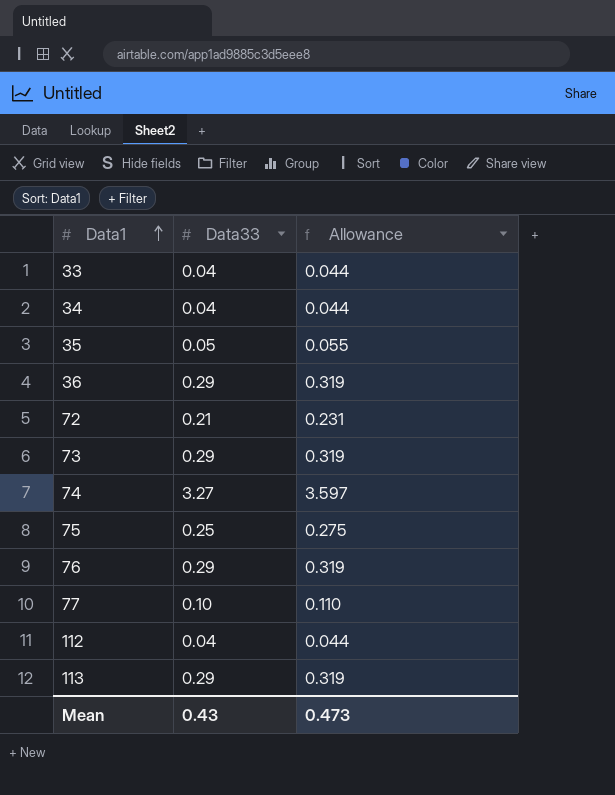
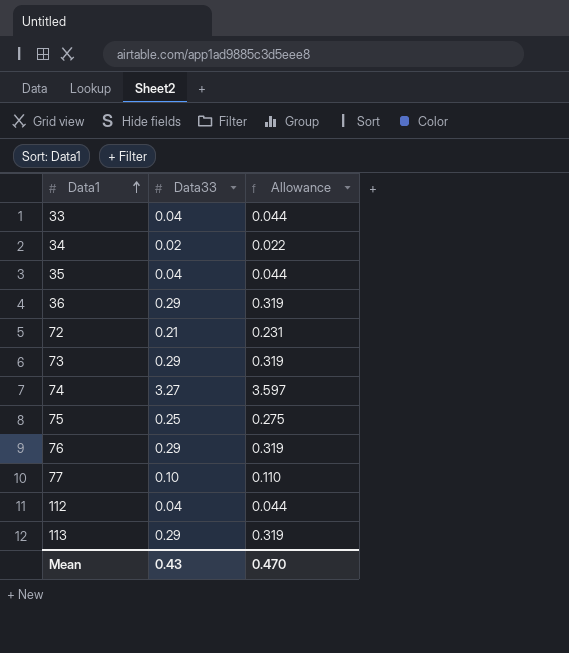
34 | Data33: 0.04 -> 0.02
34 | Allowance: 0.044 -> 0.022
35 | Data33: 0.05 -> 0.04
35 | Allowance: 0.055 -> 0.044
Mean | Allowance: 0.473 -> 0.470

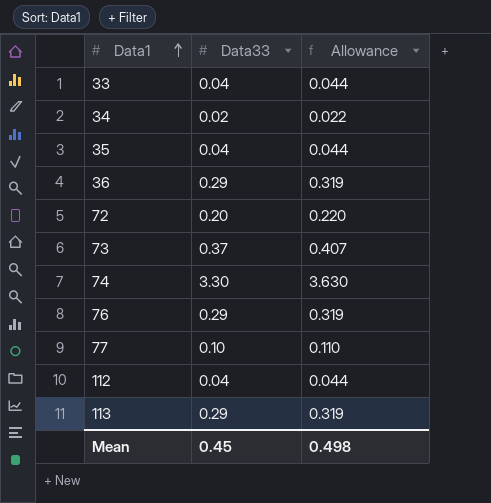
row 75: 0.25 | 0.275 -> none
72 | Data33: 0.21 -> 0.20
72 | Allowance: 0.231 -> 0.220
73 | Data33: 0.29 -> 0.37
73 | Allowance: 0.319 -> 0.407
74 | Data33: 3.27 -> 3.30
74 | Allowance: 3.597 -> 3.630
Mean | Data33: 0.43 -> 0.45
Mean | Allowance: 0.470 -> 0.498

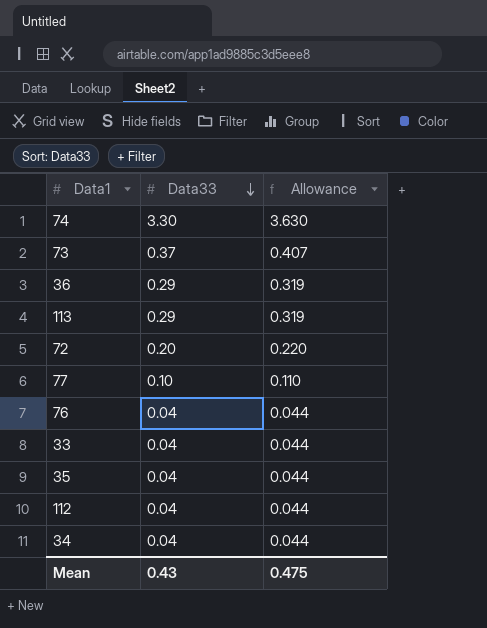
row order: Data1 ascending -> Data33 descending
76 | Data33: 0.29 -> 0.04
76 | Allowance: 0.319 -> 0.044
34 | Data33: 0.02 -> 0.04
34 | Allowance: 0.022 -> 0.044
Mean | Data33: 0.45 -> 0.43
Mean | Allowance: 0.498 -> 0.475

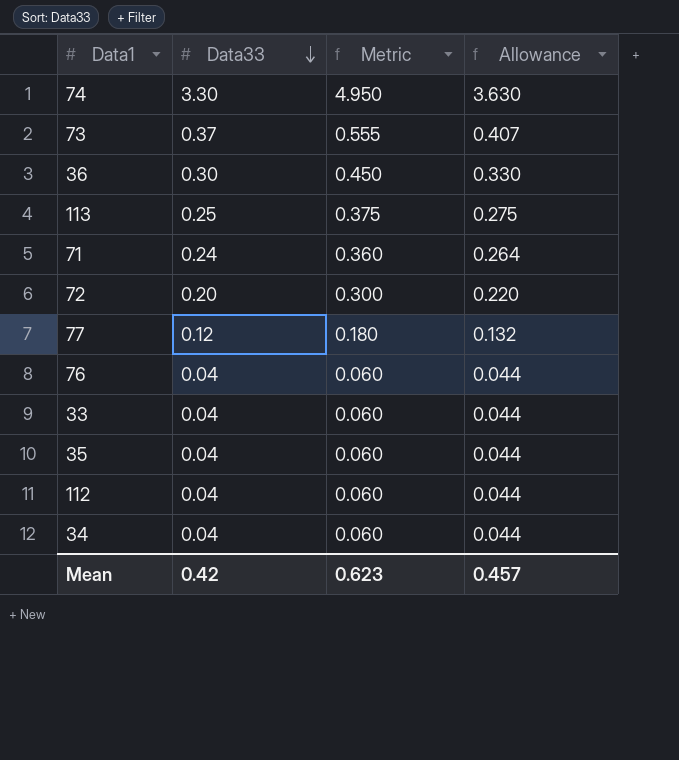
column Metric | formula: none -> [Data33] * 1.5
36 | Data33: 0.29 -> 0.30
36 | Allowance: 0.319 -> 0.330
113 | Data33: 0.29 -> 0.25
113 | Allowance: 0.319 -> 0.275
row 71: none -> 0.24 | 0.360 | 0.264
77 | Data33: 0.10 -> 0.12
77 | Allowance: 0.110 -> 0.132
Mean | Data33: 0.43 -> 0.42
Mean | Allowance: 0.475 -> 0.457

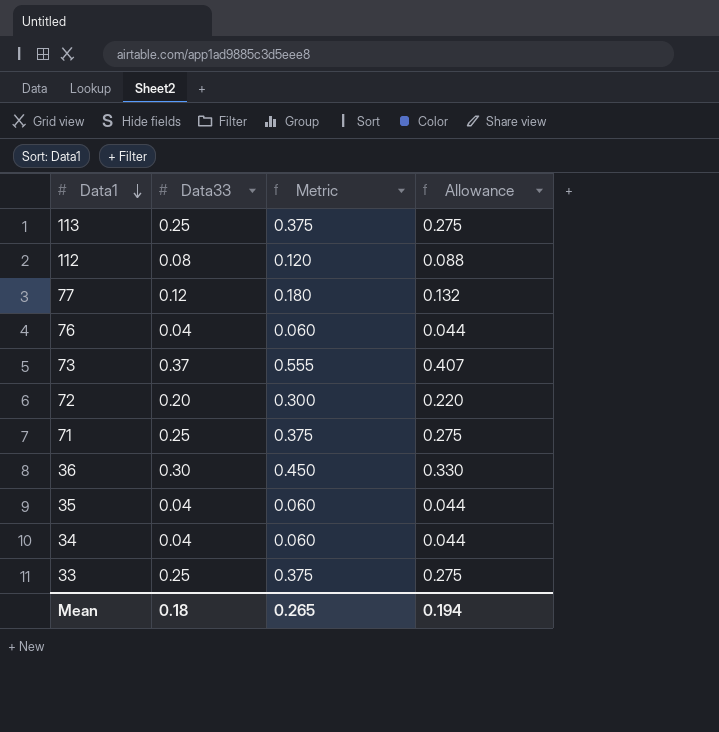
row order: Data33 descending -> Data1 descending
row 74: 3.30 | 4.950 | 3.630 -> none
112 | Data33: 0.04 -> 0.08
112 | Metric: 0.060 -> 0.120
112 | Allowance: 0.044 -> 0.088
71 | Data33: 0.24 -> 0.25
71 | Metric: 0.360 -> 0.375
71 | Allowance: 0.264 -> 0.275
33 | Data33: 0.04 -> 0.25
33 | Metric: 0.060 -> 0.375
33 | Allowance: 0.044 -> 0.275
Mean | Data33: 0.42 -> 0.18
Mean | Metric: 0.623 -> 0.265
Mean | Allowance: 0.457 -> 0.194

